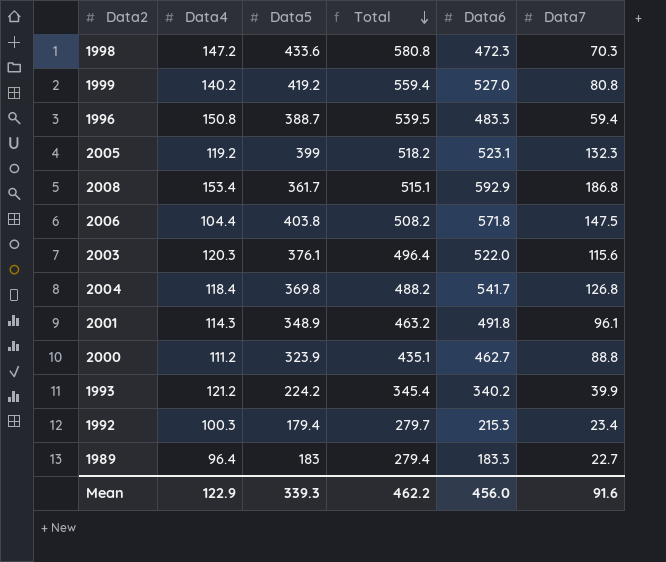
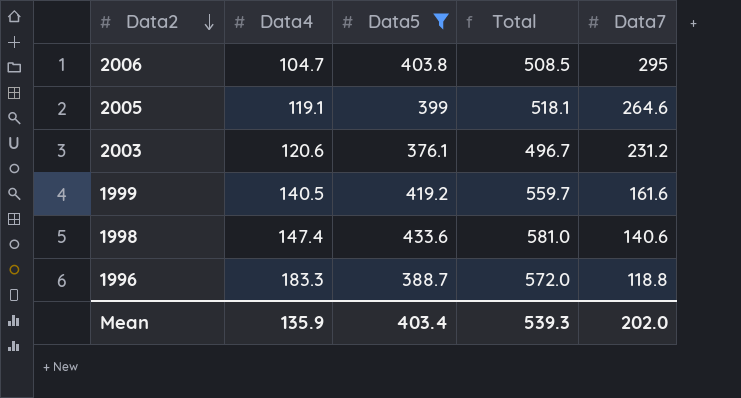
filter: none -> Data5 >= 376.1
row order: Total descending -> Data2 descending
column Data6 | position: 5 -> none
2006 | Data4: 104.4 -> 104.7
2006 | Total: 508.2 -> 508.5
2006 | Data7: 147.5 -> 295
2005 | Data4: 119.2 -> 119.1
2005 | Total: 518.2 -> 518.1
2005 | Data7: 132.3 -> 264.6
2003 | Data4: 120.3 -> 120.6
2003 | Total: 496.4 -> 496.7
2003 | Data7: 115.6 -> 231.2
1999 | Data4: 140.2 -> 140.5
1999 | Total: 559.4 -> 559.7
1999 | Data7: 80.8 -> 161.6
1998 | Data4: 147.2 -> 147.4
1998 | Total: 580.8 -> 581.0
1998 | Data7: 70.3 -> 140.6
1996 | Data4: 150.8 -> 183.3
1996 | Total: 539.5 -> 572.0
1996 | Data7: 59.4 -> 118.8
Mean | Data4: 122.9 -> 135.9
Mean | Data5: 339.3 -> 403.4
Mean | Total: 462.2 -> 539.3
Mean | Data7: 91.6 -> 202.0

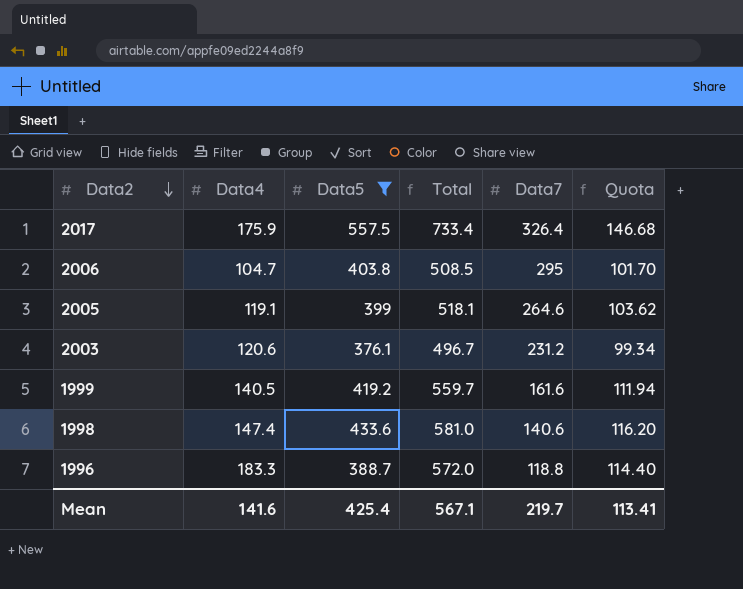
column Quota | formula: none -> [Total] * 0.2
row 2017: none -> 175.9 | 557.5 | 733.4 | 326.4 | 146.68
Mean | Data4: 135.9 -> 141.6
Mean | Data5: 403.4 -> 425.4
Mean | Total: 539.3 -> 567.1
Mean | Data7: 202.0 -> 219.7

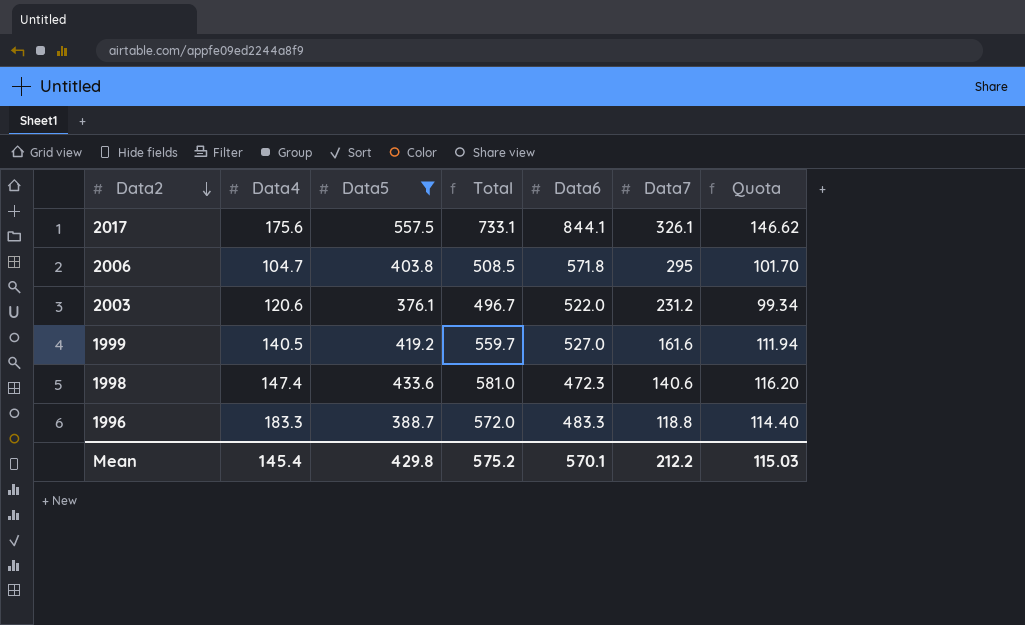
column Data6 | position: none -> 5
row 2005: 119.1 | 399 | 518.1 | 264.6 | 103.62 -> none
2017 | Data4: 175.9 -> 175.6
2017 | Total: 733.4 -> 733.1
2017 | Data7: 326.4 -> 326.1
2017 | Quota: 146.68 -> 146.62
Mean | Data4: 141.6 -> 145.4
Mean | Data5: 425.4 -> 429.8
Mean | Total: 567.1 -> 575.2
Mean | Data7: 219.7 -> 212.2
Mean | Quota: 113.41 -> 115.03

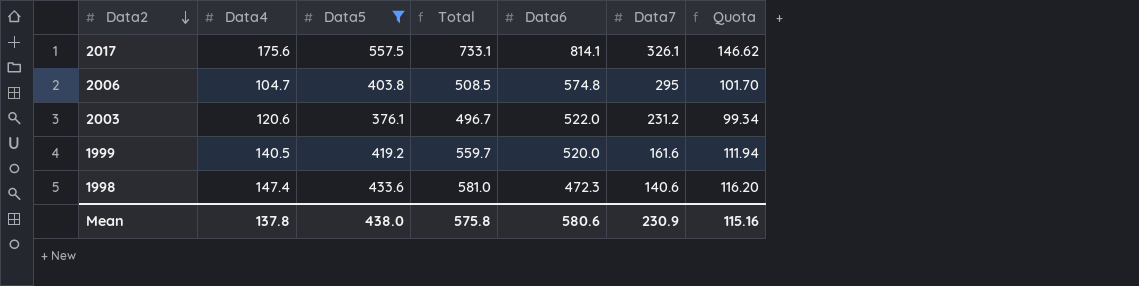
row 1996: 183.3 | 388.7 | 572.0 | 483.3 | 118.8 | 114.40 -> none
2017 | Data6: 844.1 -> 814.1
2006 | Data6: 571.8 -> 574.8
1999 | Data6: 527.0 -> 520.0
Mean | Data4: 145.4 -> 137.8
Mean | Data5: 429.8 -> 438.0
Mean | Total: 575.2 -> 575.8
Mean | Data6: 570.1 -> 580.6
Mean | Data7: 212.2 -> 230.9
Mean | Quota: 115.03 -> 115.16

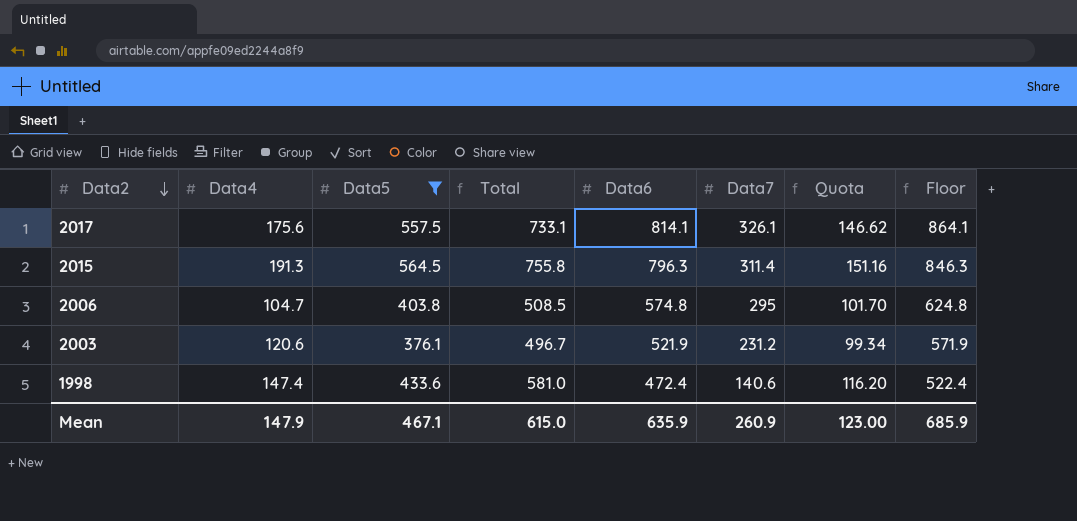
column Floor | formula: none -> [Data6] + 50
row 1999: 140.5 | 419.2 | 559.7 | 520.0 | 161.6 | 111.94 -> none
row 2015: none -> 191.3 | 564.5 | 755.8 | 796.3 | 311.4 | 151.16 | 846.3
2003 | Data6: 522.0 -> 521.9
1998 | Data6: 472.3 -> 472.4
Mean | Data4: 137.8 -> 147.9
Mean | Data5: 438.0 -> 467.1
Mean | Total: 575.8 -> 615.0
Mean | Data6: 580.6 -> 635.9
Mean | Data7: 230.9 -> 260.9
Mean | Quota: 115.16 -> 123.00

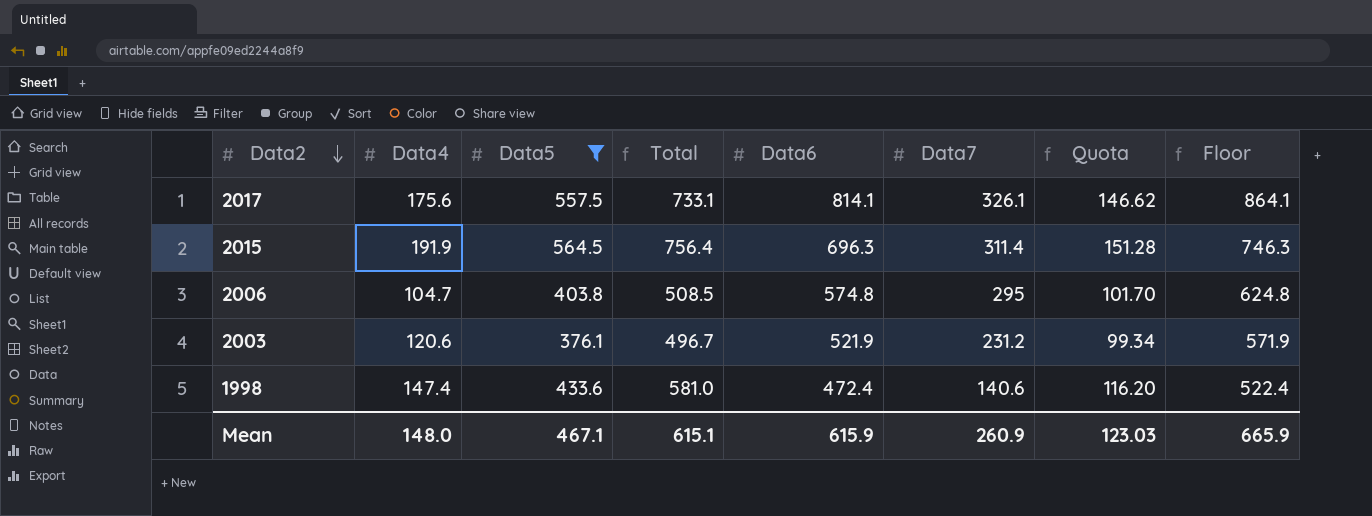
2015 | Data4: 191.3 -> 191.9
2015 | Total: 755.8 -> 756.4
2015 | Data6: 796.3 -> 696.3
2015 | Quota: 151.16 -> 151.28
2015 | Floor: 846.3 -> 746.3
Mean | Data4: 147.9 -> 148.0
Mean | Total: 615.0 -> 615.1
Mean | Data6: 635.9 -> 615.9
Mean | Quota: 123.00 -> 123.03
Mean | Floor: 685.9 -> 665.9

